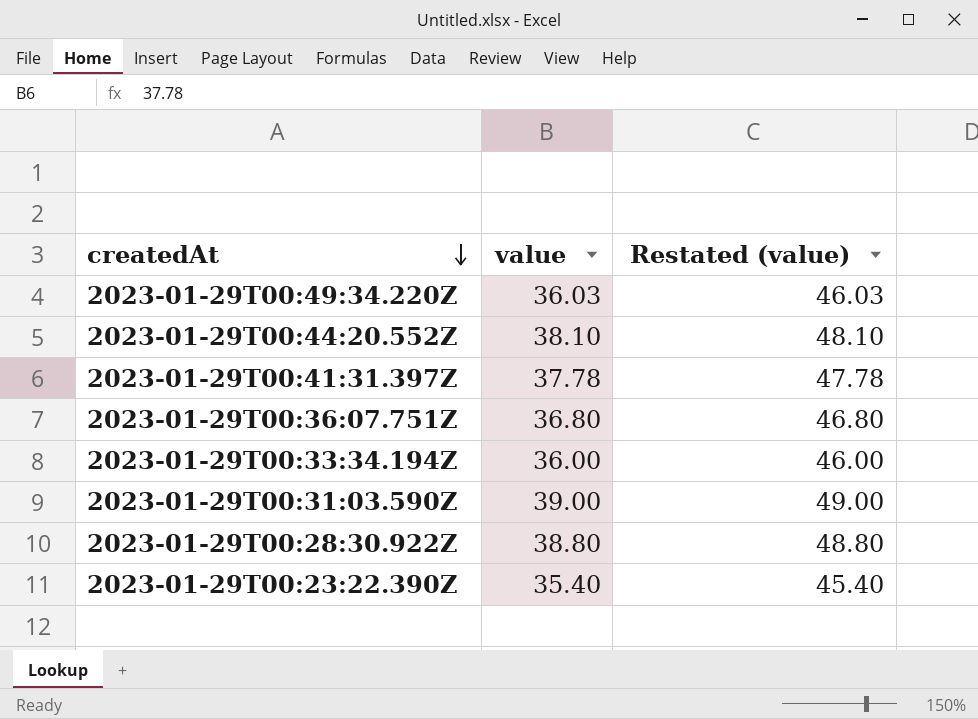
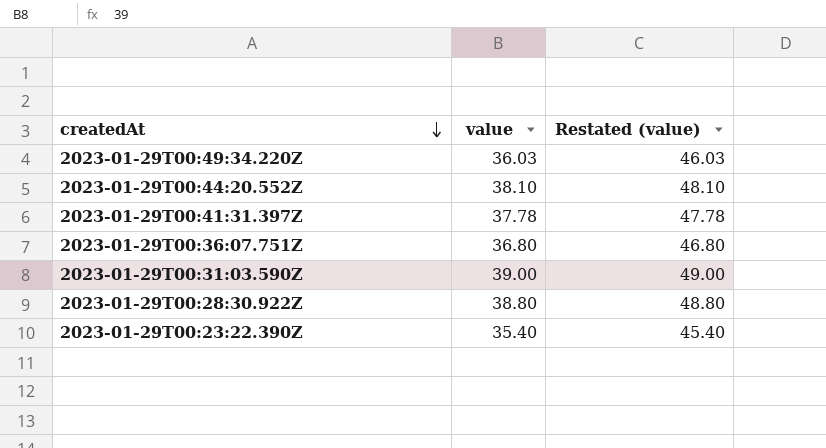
row 2023-01-29T00:33:34.194Z: 36.00 | 46.00 -> none

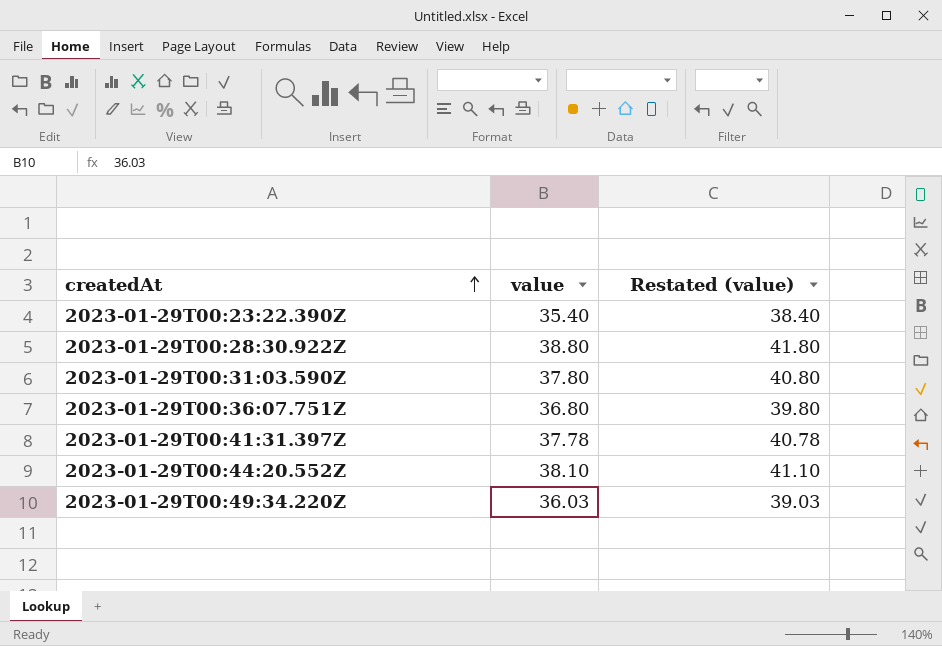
row order: createdAt descending -> createdAt ascending
column Restated (value) | formula: [value] + 10 -> [value] + 3
2023-01-29T00:31:03.590Z | value: 39.00 -> 37.80

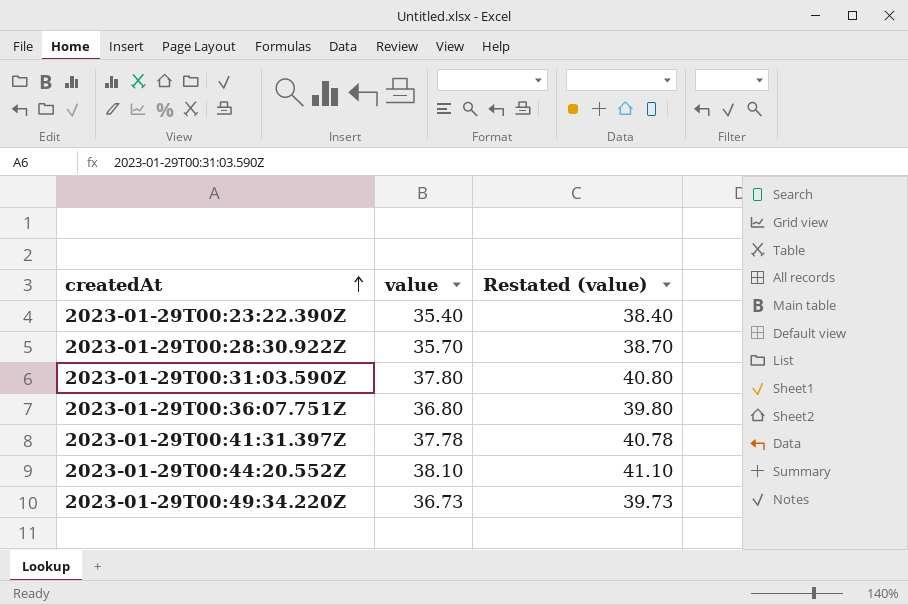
2023-01-29T00:28:30.922Z | value: 38.80 -> 35.70
2023-01-29T00:28:30.922Z | Restated (value): 41.80 -> 38.70
2023-01-29T00:49:34.220Z | value: 36.03 -> 36.73
2023-01-29T00:49:34.220Z | Restated (value): 39.03 -> 39.73

